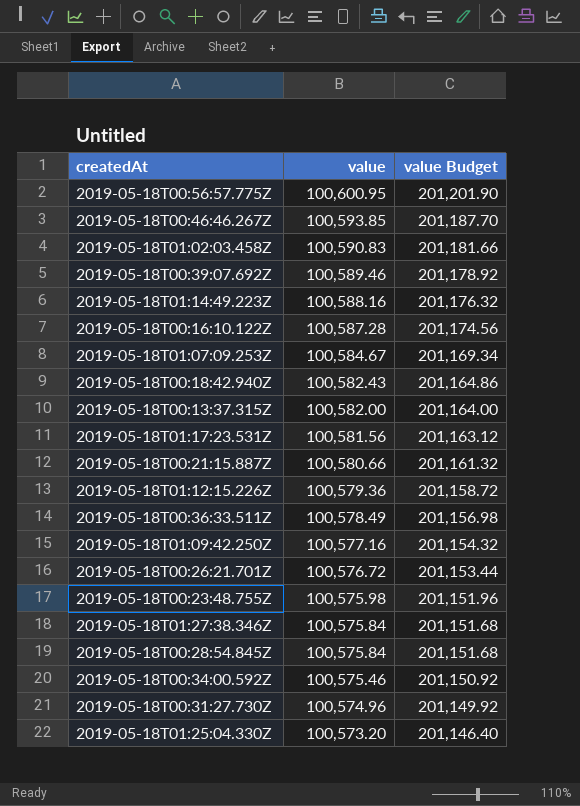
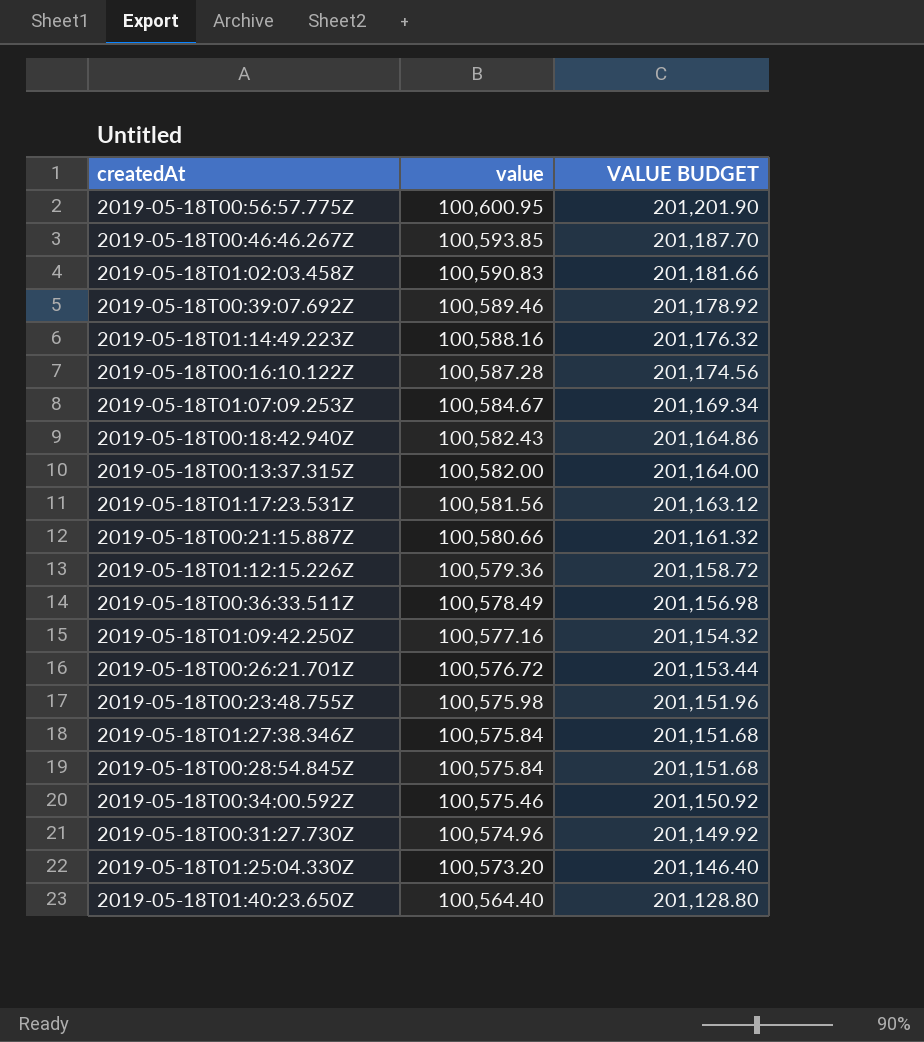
column name: value Budget -> VALUE BUDGET
row 2019-05-18T01:40:23.650Z: none -> 100,564.40 | 201,128.80

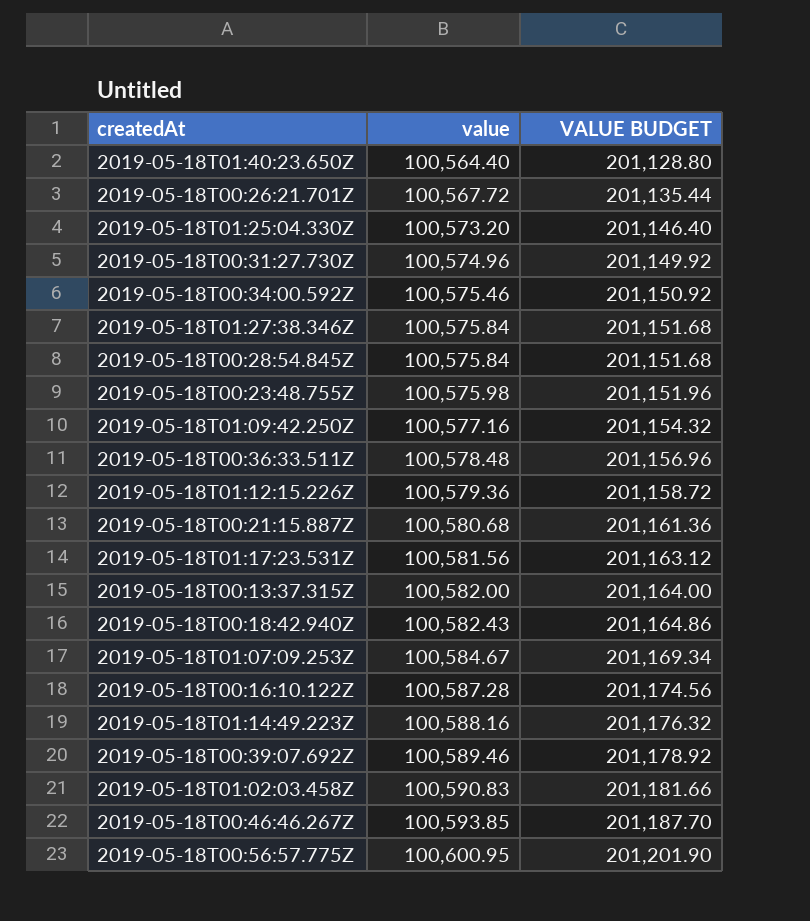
row order: value descending -> value ascending
2019-05-18T00:26:21.701Z | value: 100,576.72 -> 100,567.72
2019-05-18T00:26:21.701Z | VALUE BUDGET: 201,153.44 -> 201,135.44
2019-05-18T00:36:33.511Z | value: 100,578.49 -> 100,578.48
2019-05-18T00:36:33.511Z | VALUE BUDGET: 201,156.98 -> 201,156.96
2019-05-18T00:21:15.887Z | value: 100,580.66 -> 100,580.68
2019-05-18T00:21:15.887Z | VALUE BUDGET: 201,161.32 -> 201,161.36

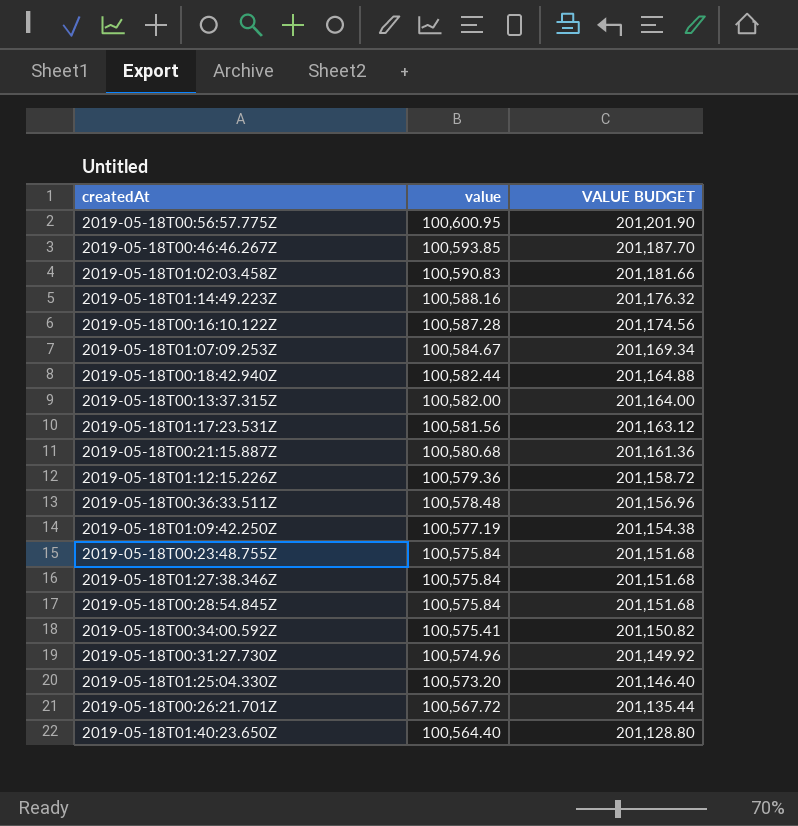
row order: value ascending -> value descending
row 2019-05-18T00:39:07.692Z: 100,589.46 | 201,178.92 -> none
2019-05-18T00:18:42.940Z | value: 100,582.43 -> 100,582.44
2019-05-18T00:18:42.940Z | VALUE BUDGET: 201,164.86 -> 201,164.88
2019-05-18T01:09:42.250Z | value: 100,577.16 -> 100,577.19
2019-05-18T01:09:42.250Z | VALUE BUDGET: 201,154.32 -> 201,154.38
2019-05-18T00:23:48.755Z | value: 100,575.98 -> 100,575.84
2019-05-18T00:23:48.755Z | VALUE BUDGET: 201,151.96 -> 201,151.68
2019-05-18T00:34:00.592Z | value: 100,575.46 -> 100,575.41
2019-05-18T00:34:00.592Z | VALUE BUDGET: 201,150.92 -> 201,150.82

